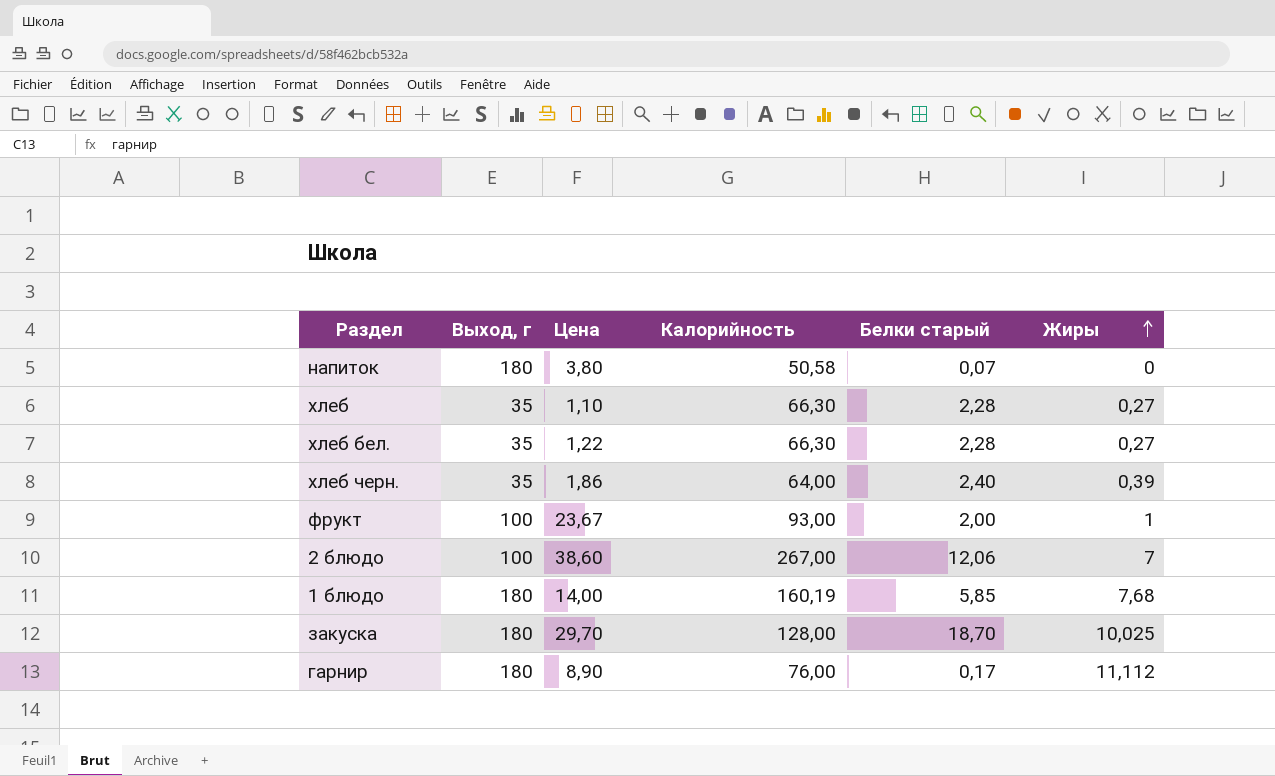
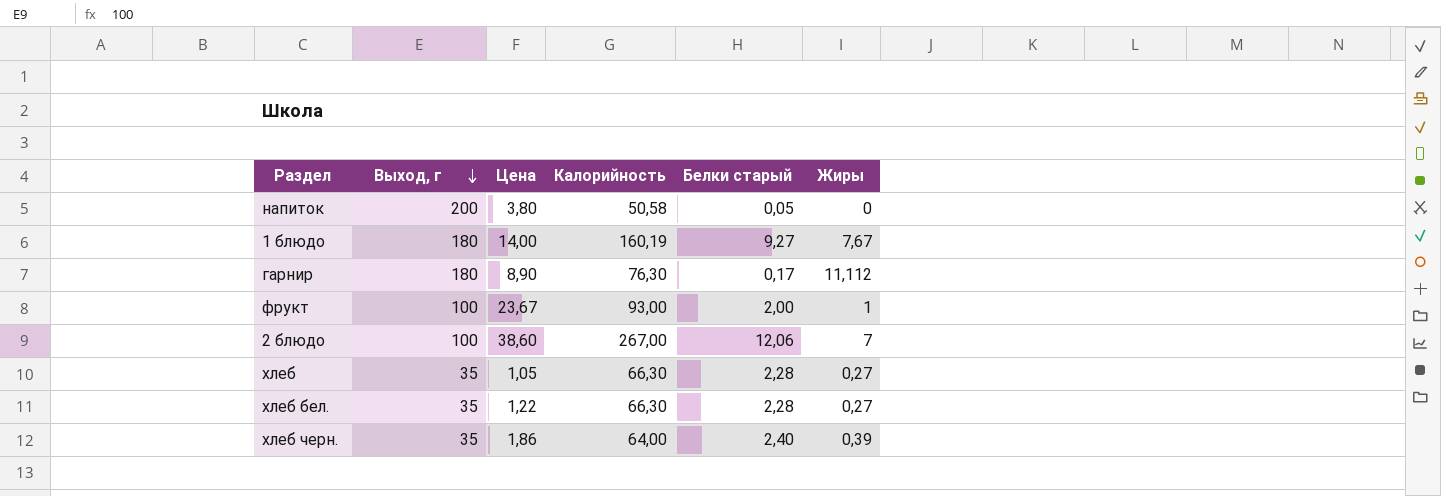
row order: Жиры ascending -> Выход, г descending
row закуска: 180 | 29,70 | 128,00 | 18,70 | 10,025 -> none
напиток | Выход, г: 180 -> 200
напиток | Белки старый: 0,07 -> 0,05
1 блюдо | Белки старый: 5,85 -> 9,27
1 блюдо | Жиры: 7,68 -> 7,67
гарнир | Калорийность: 76,00 -> 76,30
хлеб | Цена: 1,10 -> 1,05

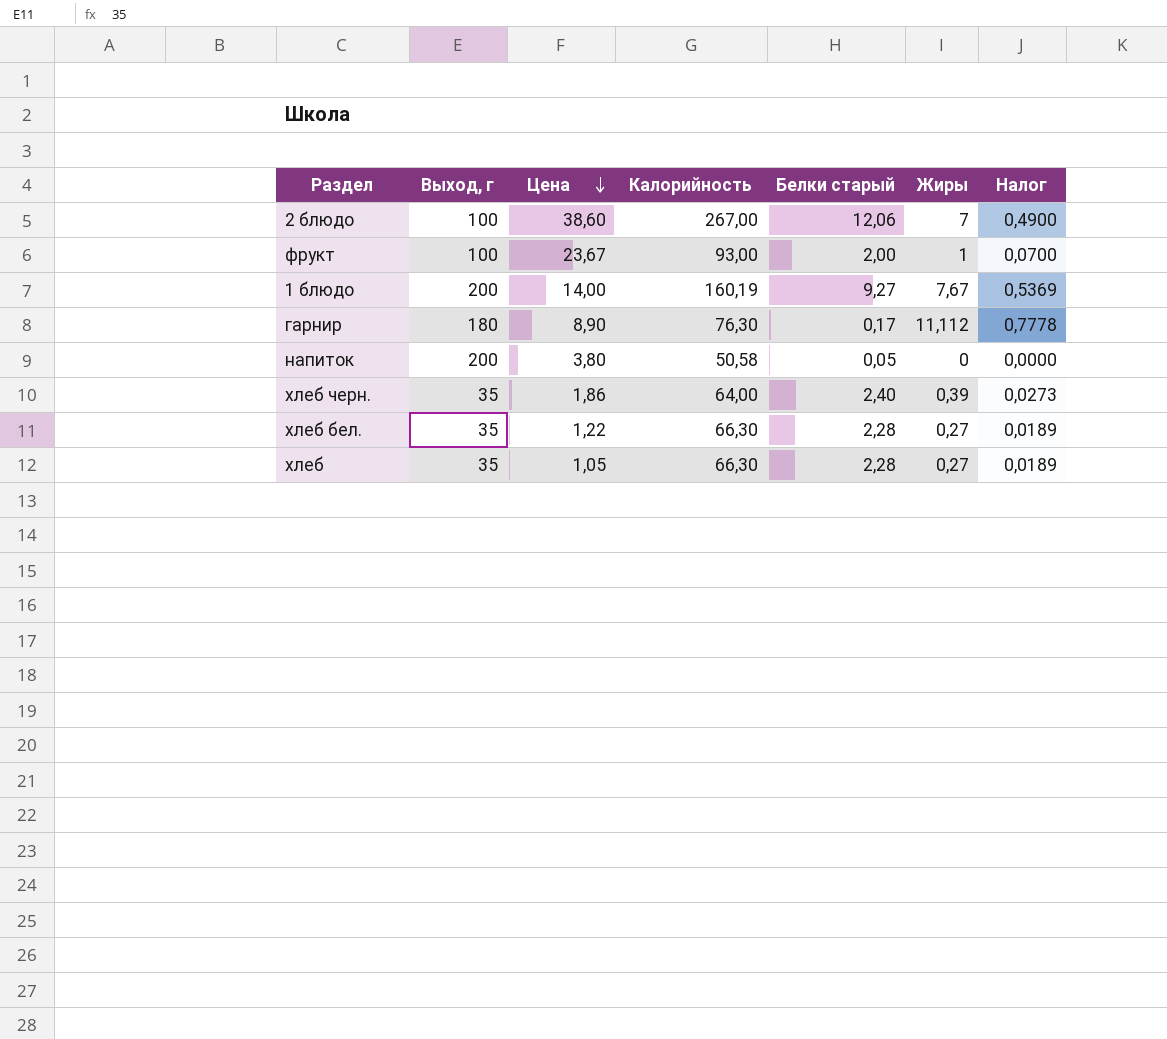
row order: Выход, г descending -> Цена descending
column Налог | formula: none -> [Жиры] * 0,07
1 блюдо | Выход, г: 180 -> 200

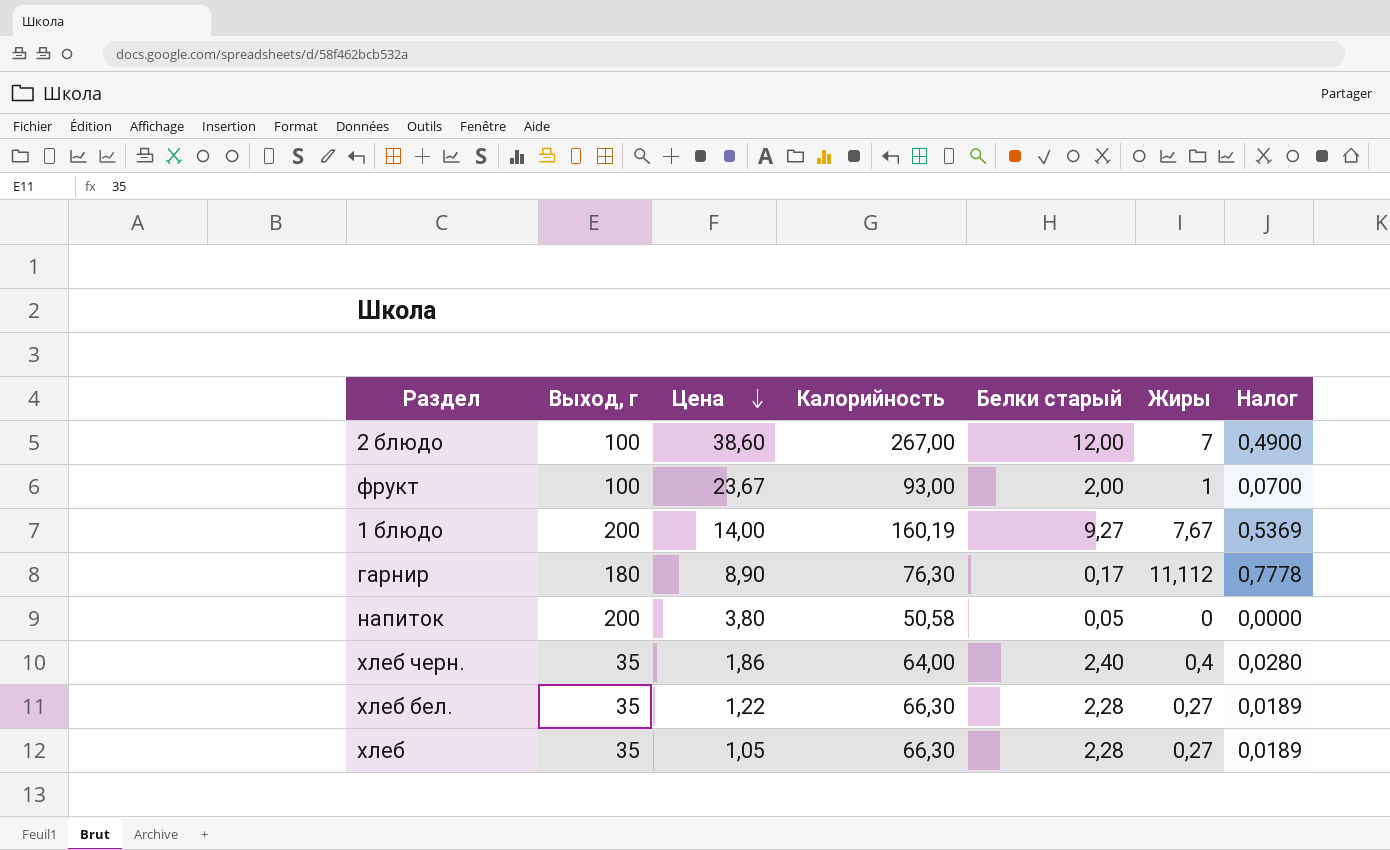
2 блюдо | Белки старый: 12,06 -> 12,00
хлеб черн. | Жиры: 0,39 -> 0,4
хлеб черн. | Налог: 0,0273 -> 0,0280

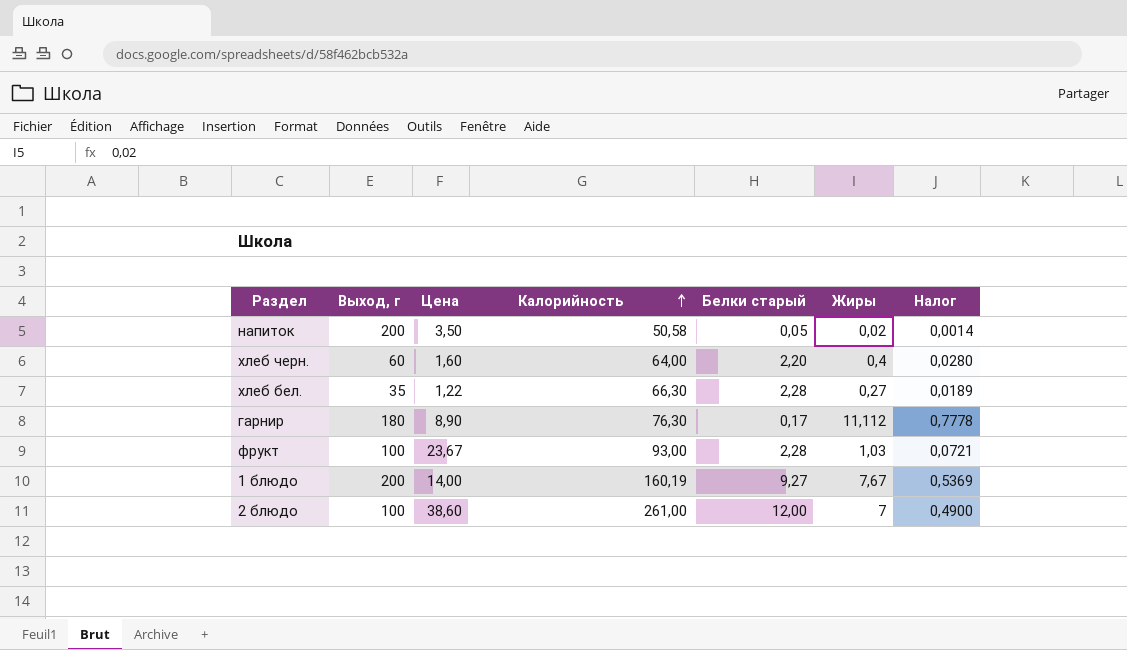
row order: Цена descending -> Калорийность ascending
row хлеб: 35 | 1,05 | 66,30 | 2,28 | 0,27 | 0,0189 -> none
напиток | Цена: 3,80 -> 3,50
напиток | Жиры: 0 -> 0,02
напиток | Налог: 0,0000 -> 0,0014
хлеб черн. | Выход, г: 35 -> 60
хлеб черн. | Цена: 1,86 -> 1,60
хлеб черн. | Белки старый: 2,40 -> 2,20
фрукт | Белки старый: 2,00 -> 2,28
фрукт | Жиры: 1 -> 1,03
фрукт | Налог: 0,0700 -> 0,0721
2 блюдо | Калорийность: 267,00 -> 261,00

